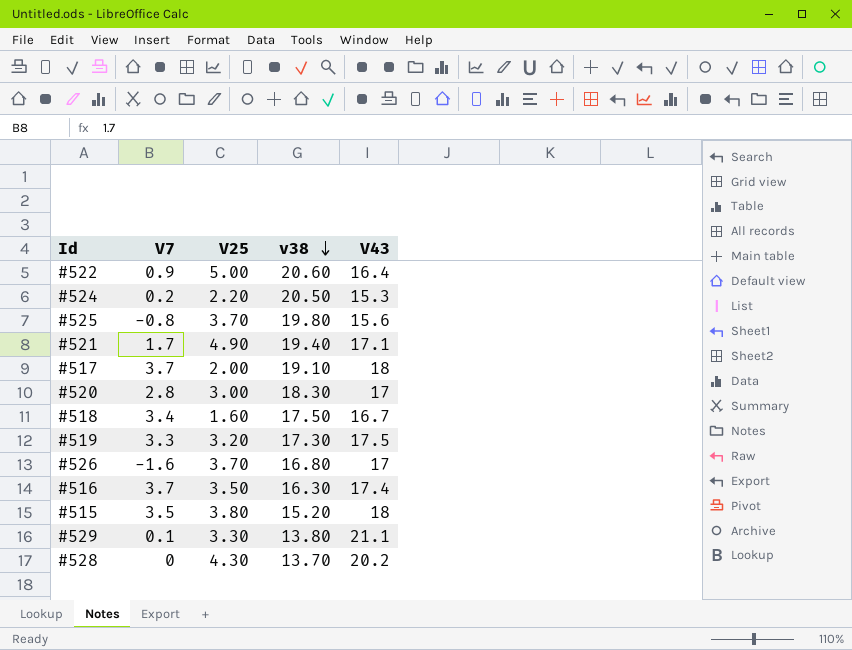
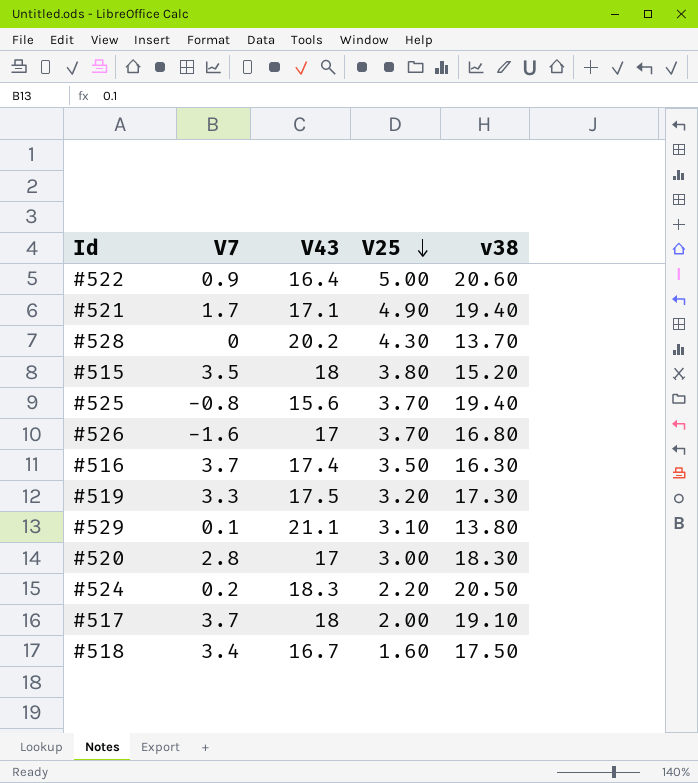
row order: v38 descending -> V25 descending
column V43 | position: 5 -> 3
#525 | v38: 19.80 -> 19.40
#529 | V25: 3.30 -> 3.10
#524 | V43: 15.3 -> 18.3

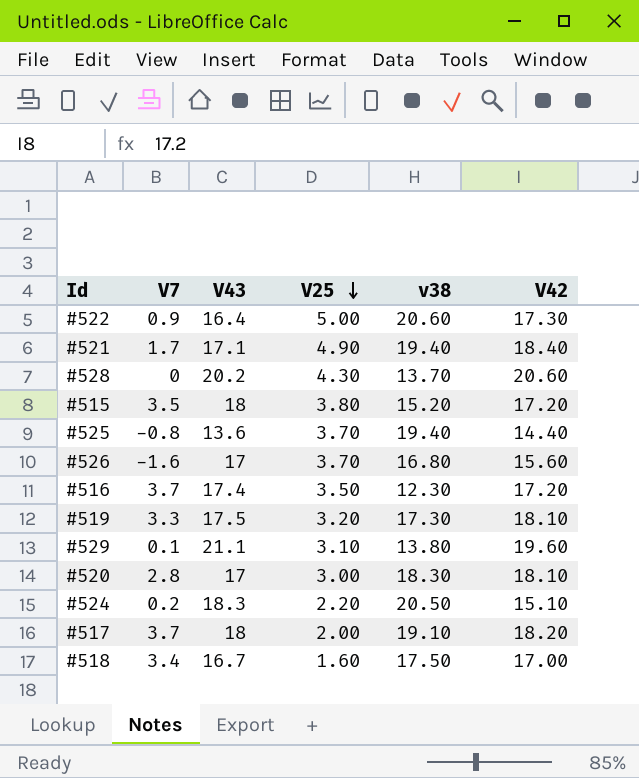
column V42 | position: none -> 6
#525 | V43: 15.6 -> 13.6
#516 | v38: 16.30 -> 12.30

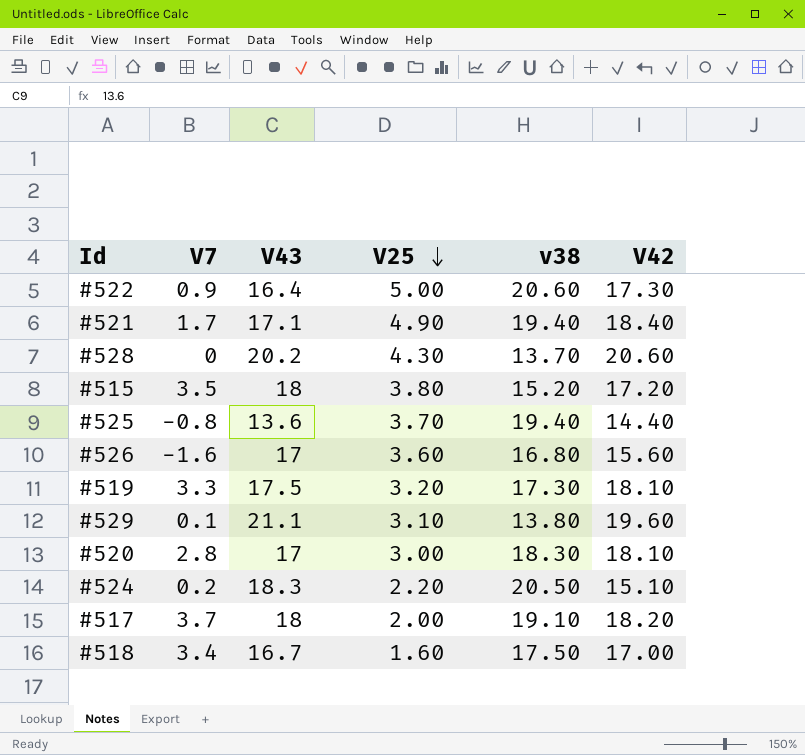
row #516: 3.7 | 17.4 | 3.50 | 12.30 | 17.20 -> none
#526 | V25: 3.70 -> 3.60

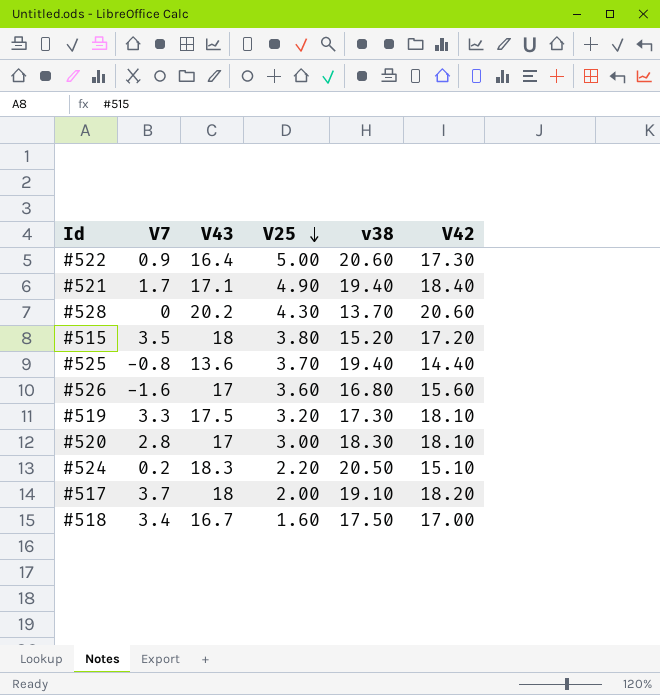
row #529: 0.1 | 21.1 | 3.10 | 13.80 | 19.60 -> none

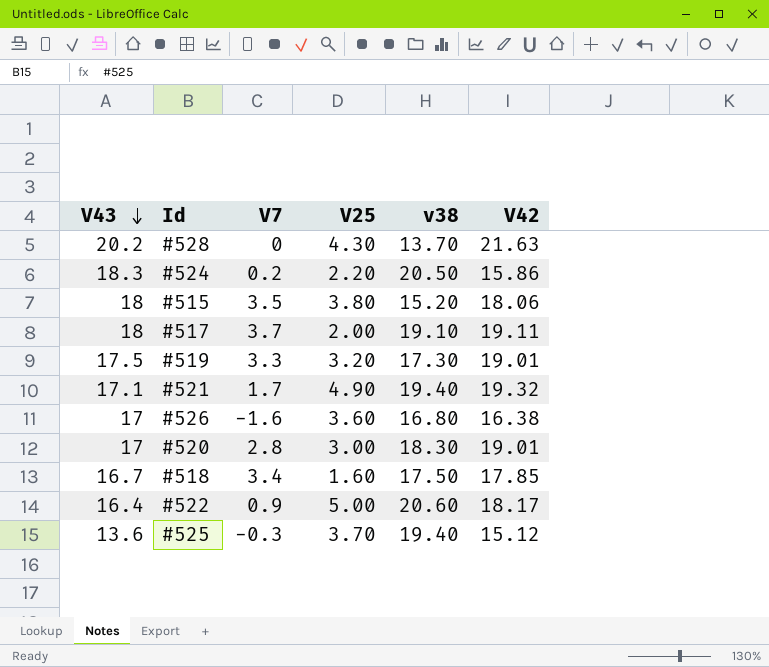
row order: V25 descending -> V43 descending
column V43 | position: 3 -> 1
#528 | V42: 20.60 -> 21.63
#524 | V42: 15.10 -> 15.86
#515 | V42: 17.20 -> 18.06
#517 | V42: 18.20 -> 19.11
#519 | V42: 18.10 -> 19.01
#521 | V42: 18.40 -> 19.32
#526 | V42: 15.60 -> 16.38
#520 | V42: 18.10 -> 19.01
#518 | V42: 17.00 -> 17.85
#522 | V42: 17.30 -> 18.17
#525 | V7: -0.8 -> -0.3
#525 | V42: 14.40 -> 15.12

